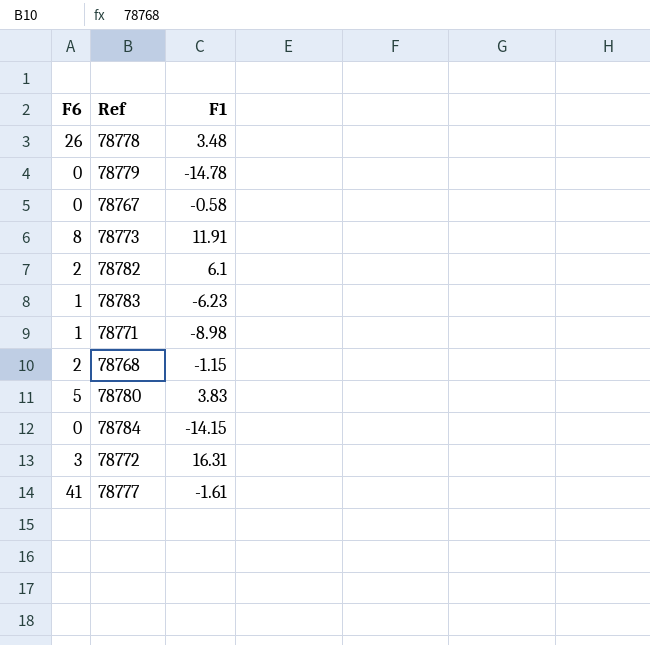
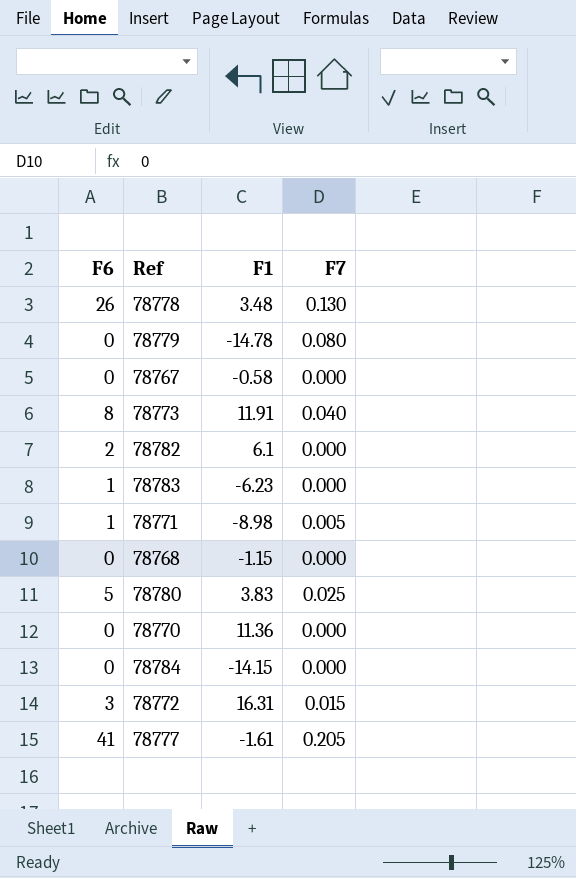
column F7 | position: none -> 4
78768 | F6: 2 -> 0
row 78770: none -> 0 | 11.36 | 0.000

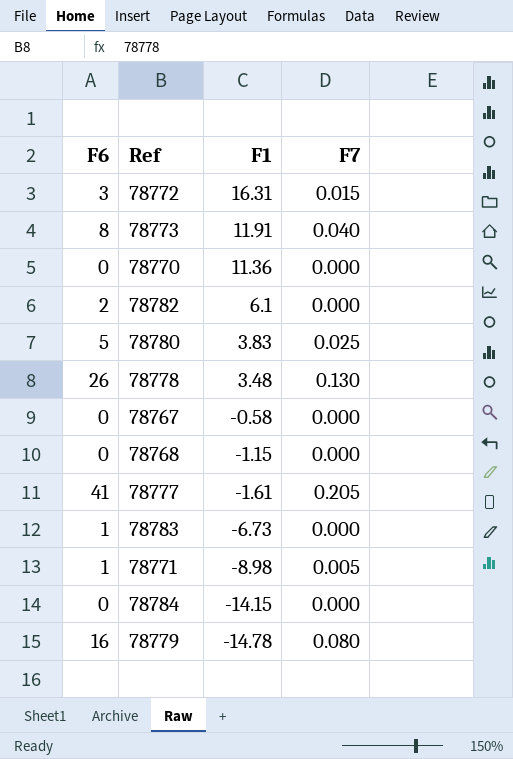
row order: none -> F1 descending
78783 | F1: -6.23 -> -6.73
78779 | F6: 0 -> 16

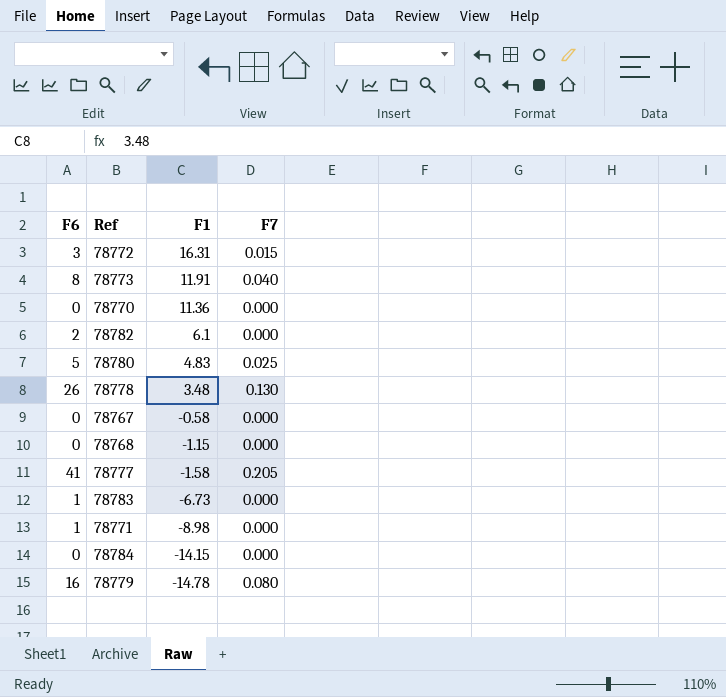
78780 | F1: 3.83 -> 4.83
78777 | F1: -1.61 -> -1.58
78771 | F7: 0.005 -> 0.000

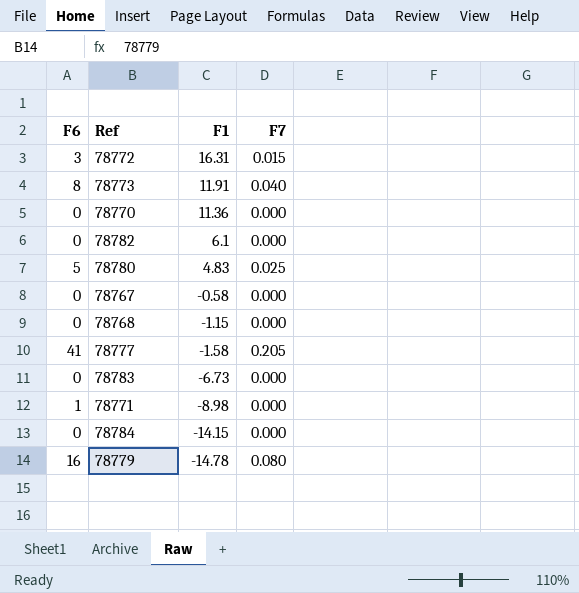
row 78778: 26 | 3.48 | 0.130 -> none
78782 | F6: 2 -> 0
78783 | F6: 1 -> 0

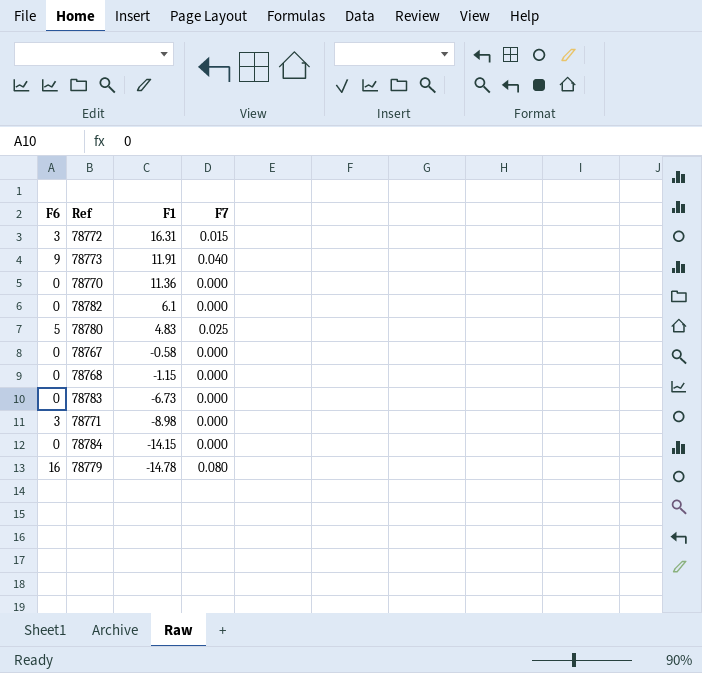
row 78777: 41 | -1.58 | 0.205 -> none
78773 | F6: 8 -> 9
78771 | F6: 1 -> 3

